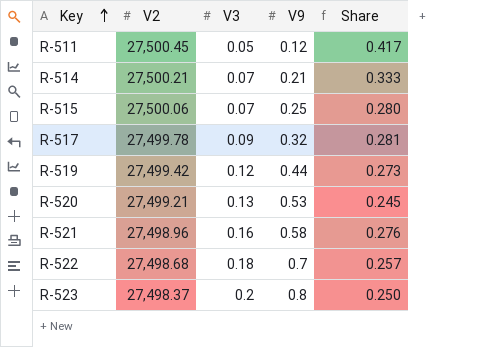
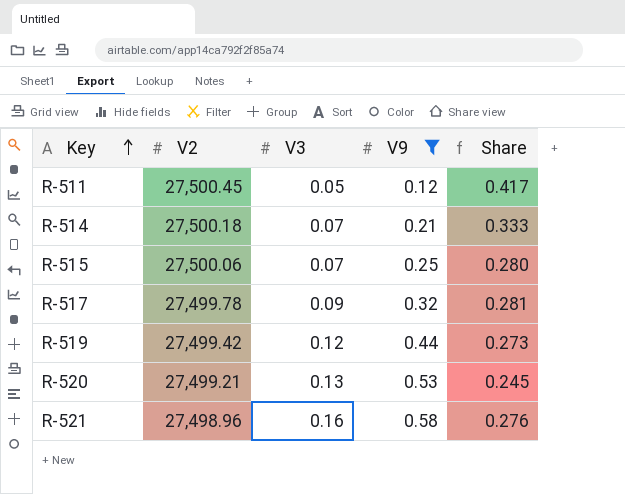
filter: none -> V9 <= 0.58
R-514 | V2: 27,500.21 -> 27,500.18

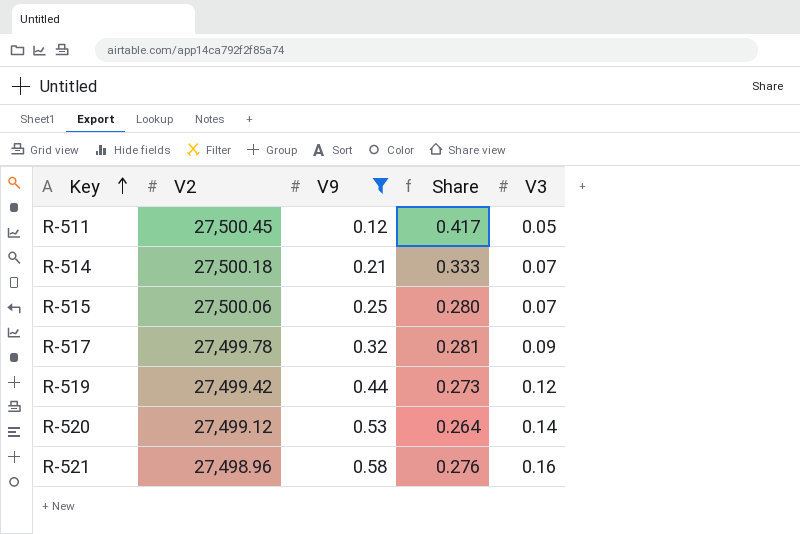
column V3 | position: 3 -> 5
R-520 | V2: 27,499.21 -> 27,499.12
R-520 | Share: 0.245 -> 0.264
R-520 | V3: 0.13 -> 0.14

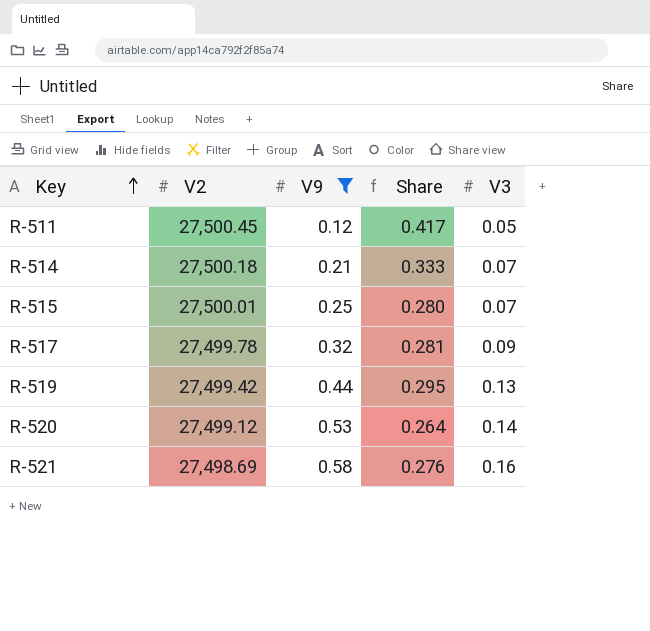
R-515 | V2: 27,500.06 -> 27,500.01
R-519 | Share: 0.273 -> 0.295
R-519 | V3: 0.12 -> 0.13
R-521 | V2: 27,498.96 -> 27,498.69

